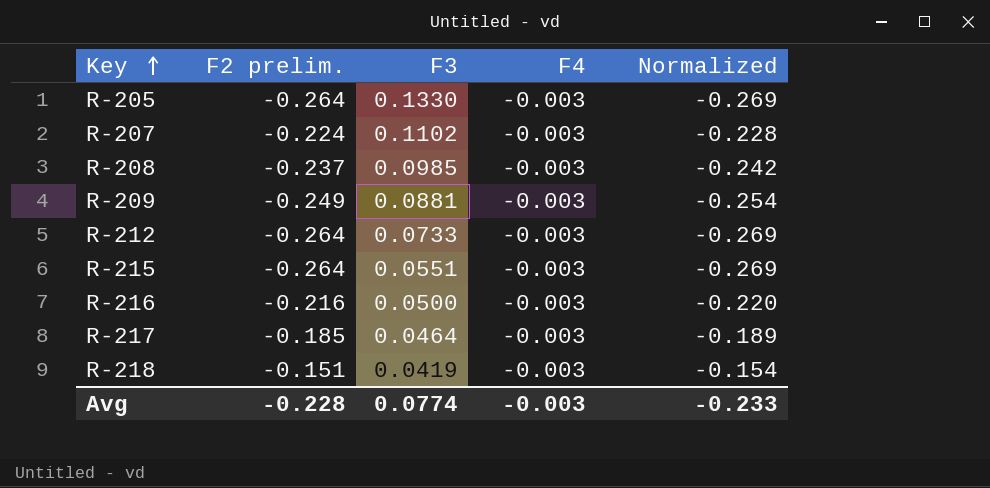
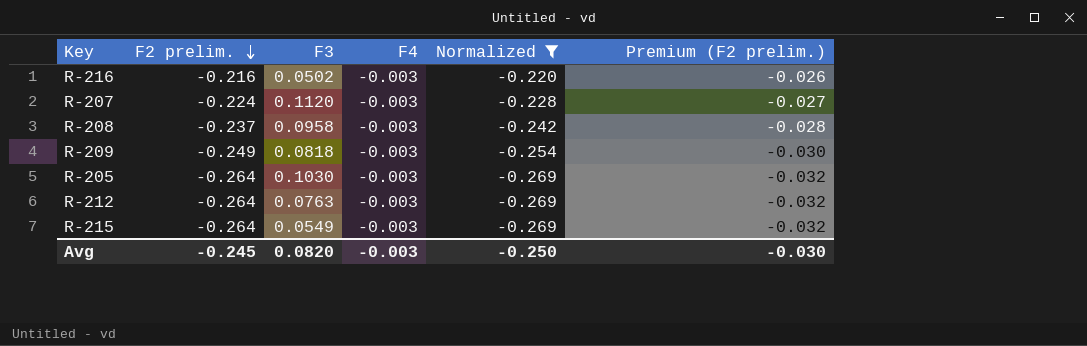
filter: none -> Normalized <= -0.220
row order: Key ascending -> F2 prelim. descending
column Premium (F2 prelim.) | formula: none -> [F2 prelim.] * 0.12
R-216 | F3: 0.0500 -> 0.0502
R-207 | F3: 0.1102 -> 0.1120
R-208 | F3: 0.0985 -> 0.0958
R-209 | F3: 0.0881 -> 0.0818
R-205 | F3: 0.1330 -> 0.1030
R-212 | F3: 0.0733 -> 0.0763
R-215 | F3: 0.0551 -> 0.0549
Avg | F2 prelim.: -0.228 -> -0.245
Avg | F3: 0.0774 -> 0.0820
Avg | Normalized: -0.233 -> -0.250

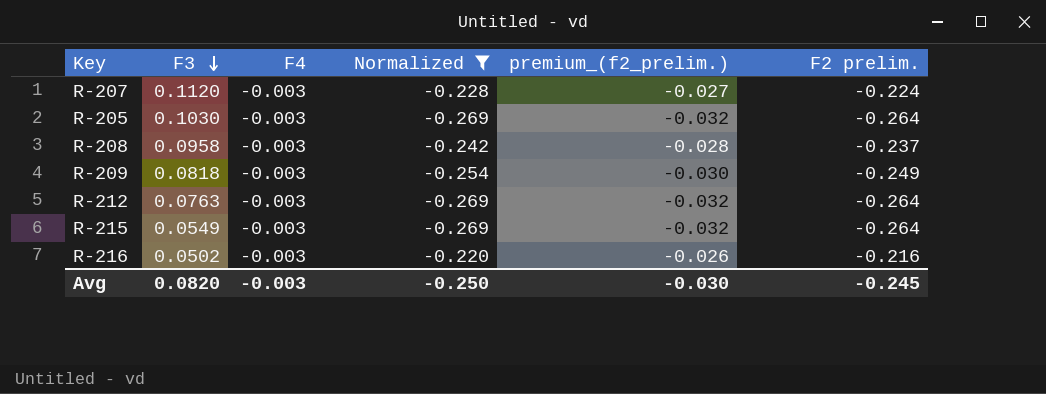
row order: F2 prelim. descending -> F3 descending
column name: Premium (F2 prelim.) -> premium_(f2_prelim.)
column F2 prelim. | position: 2 -> 6

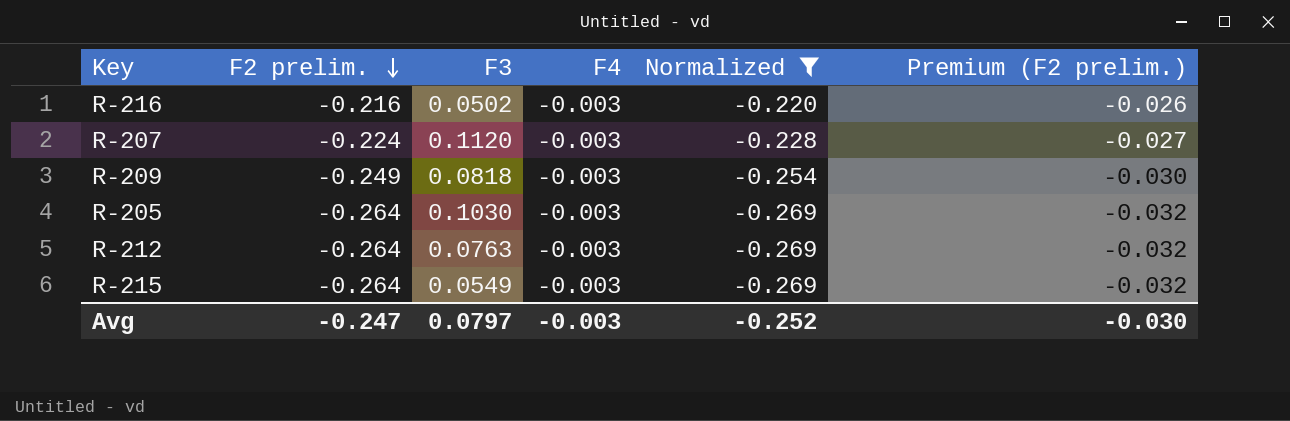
row order: F3 descending -> F2 prelim. descending
column F2 prelim. | position: 6 -> 2
column name: premium_(f2_prelim.) -> Premium (F2 prelim.)
row R-208: 0.0958 | -0.003 | -0.242 | -0.028 | -0.237 -> none
Avg | F2 prelim.: -0.245 -> -0.247
Avg | F3: 0.0820 -> 0.0797
Avg | Normalized: -0.250 -> -0.252

